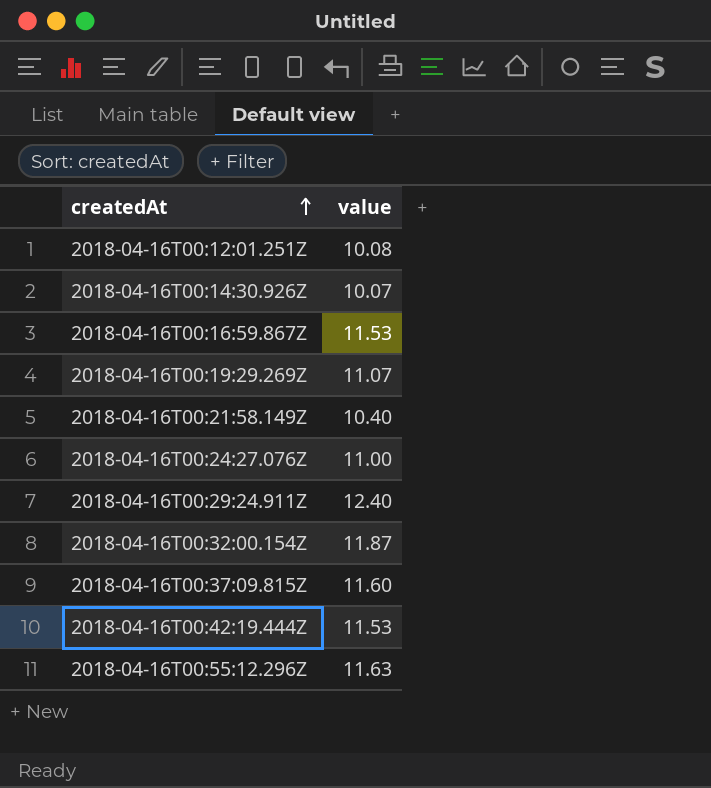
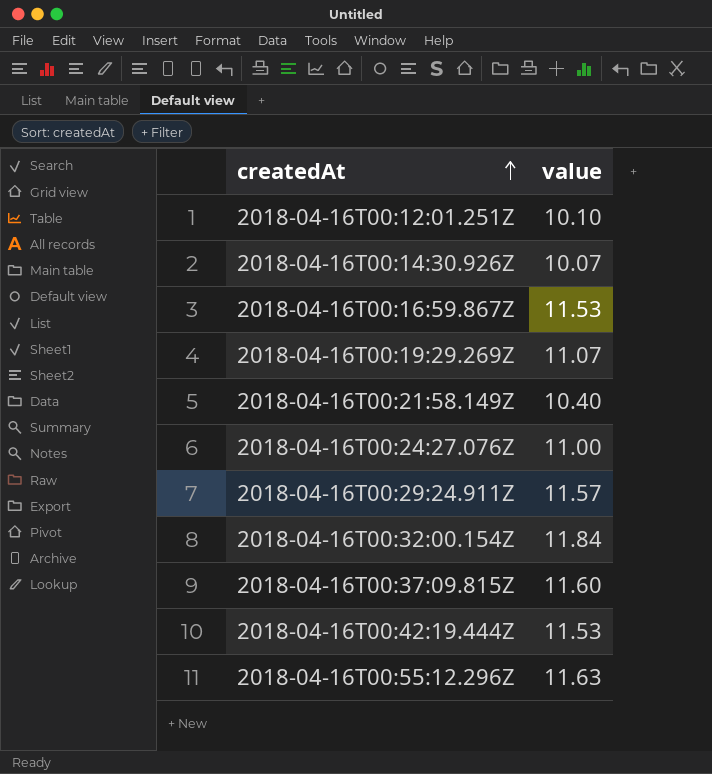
2018-04-16T00:12:01.251Z | value: 10.08 -> 10.10
2018-04-16T00:29:24.911Z | value: 12.40 -> 11.57
2018-04-16T00:32:00.154Z | value: 11.87 -> 11.84

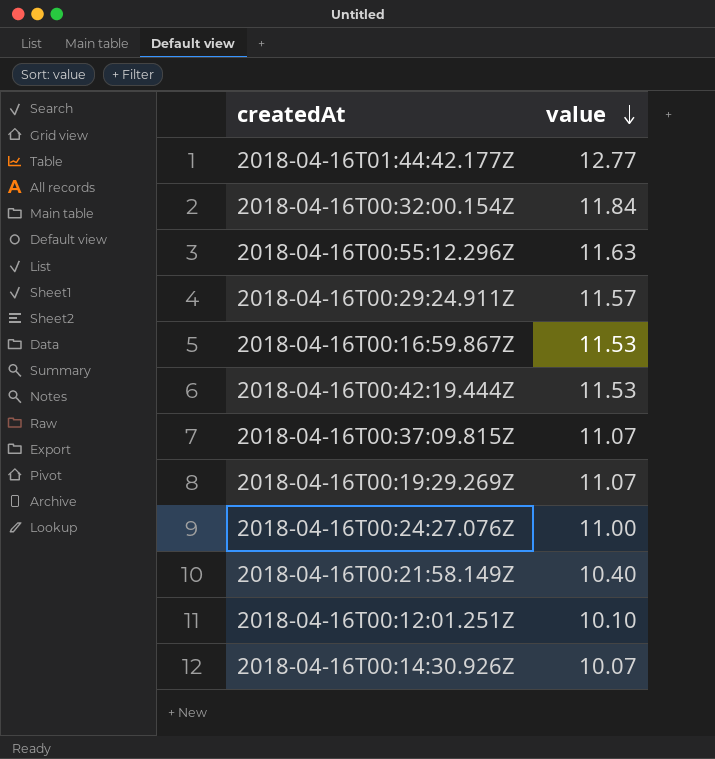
row order: createdAt ascending -> value descending
row 2018-04-16T01:44:42.177Z: none -> 12.77
2018-04-16T00:37:09.815Z | value: 11.60 -> 11.07

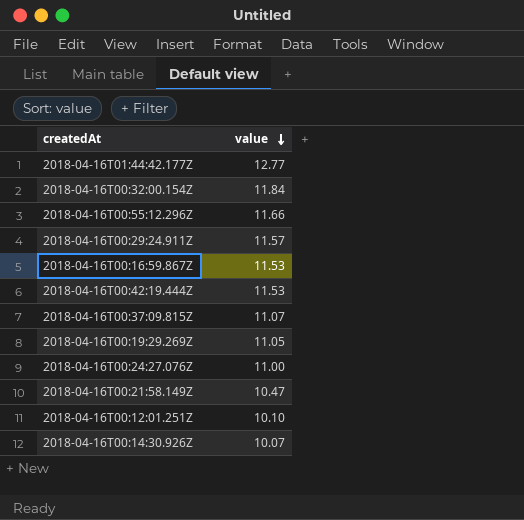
2018-04-16T00:55:12.296Z | value: 11.63 -> 11.66
2018-04-16T00:19:29.269Z | value: 11.07 -> 11.05
2018-04-16T00:21:58.149Z | value: 10.40 -> 10.47

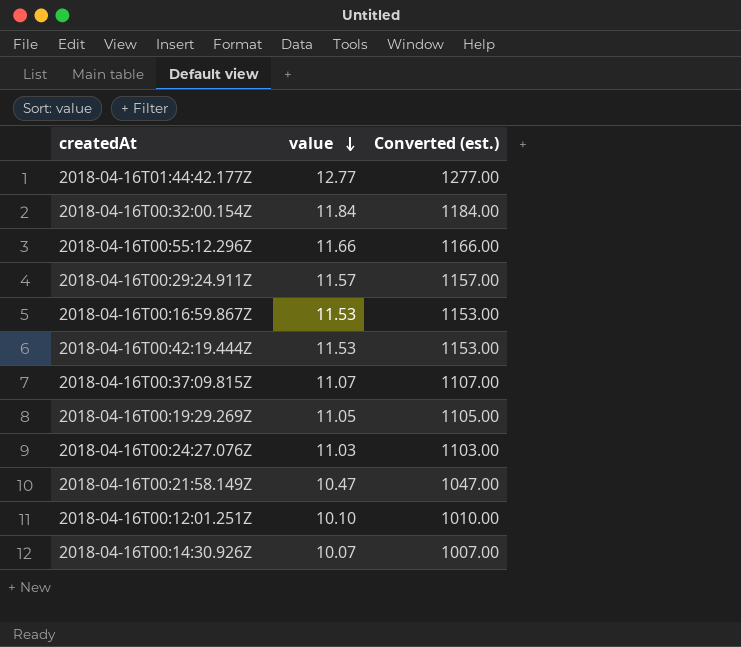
column Converted (est.) | formula: none -> [value] * 100
2018-04-16T00:24:27.076Z | value: 11.00 -> 11.03

